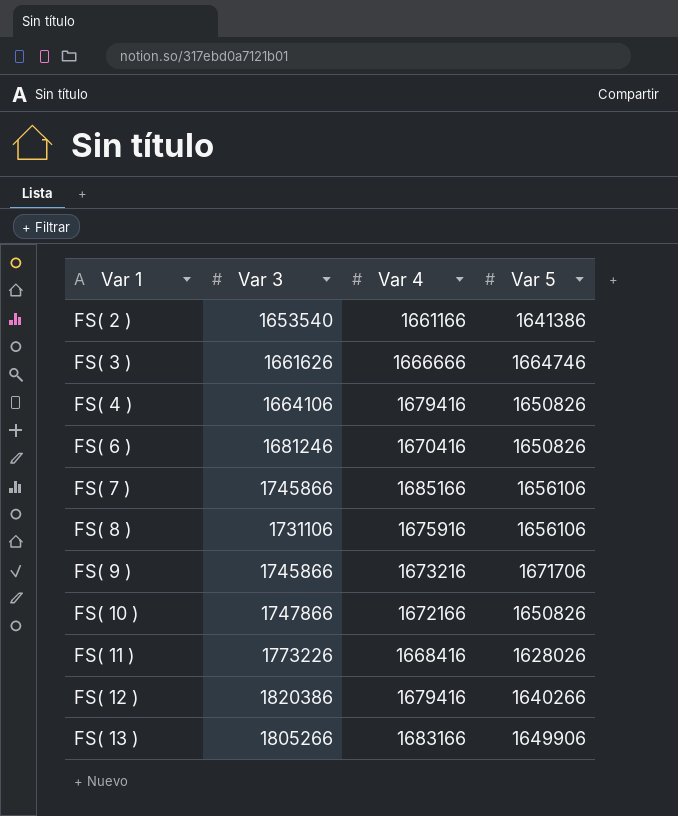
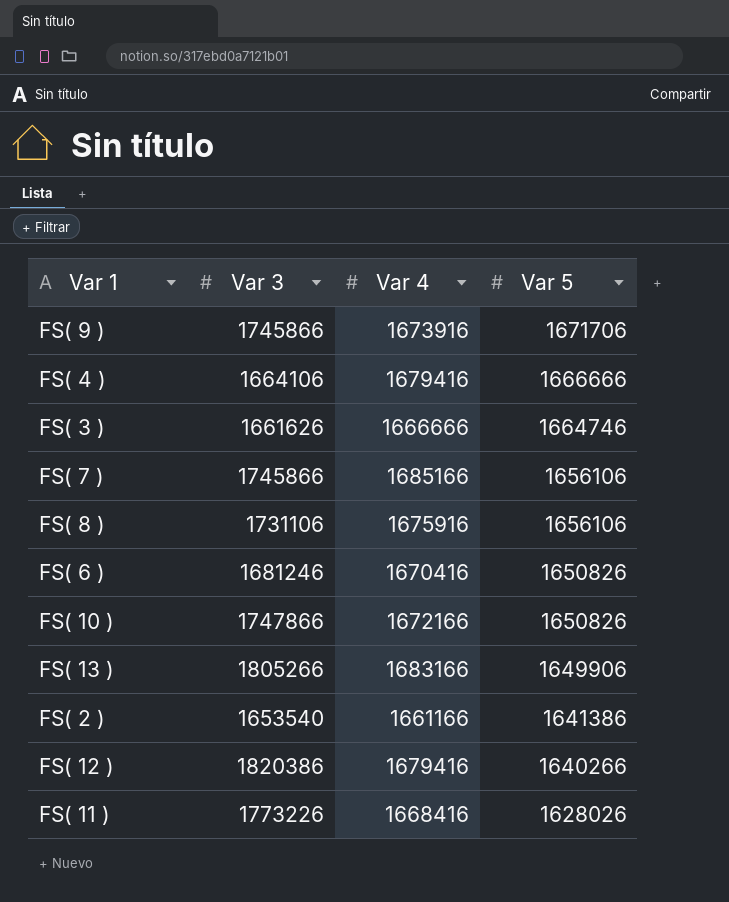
row order: Var 1 ascending -> Var 5 descending
FS( 9 ) | Var 4: 1673216 -> 1673916
FS( 4 ) | Var 5: 1650826 -> 1666666

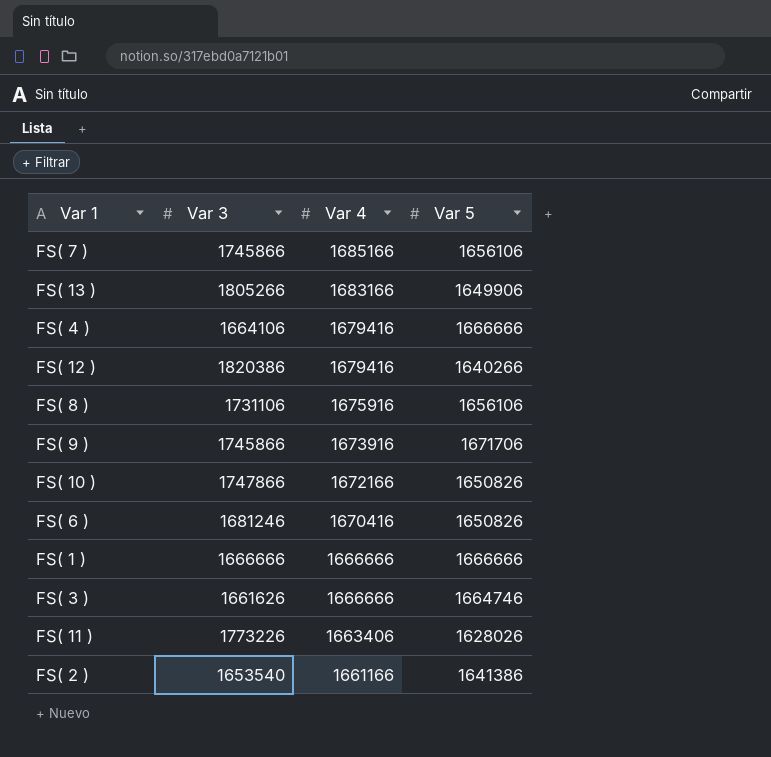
row order: Var 5 descending -> Var 4 descending
row FS( 1 ): none -> 1666666 | 1666666 | 1666666
FS( 11 ) | Var 4: 1668416 -> 1663406

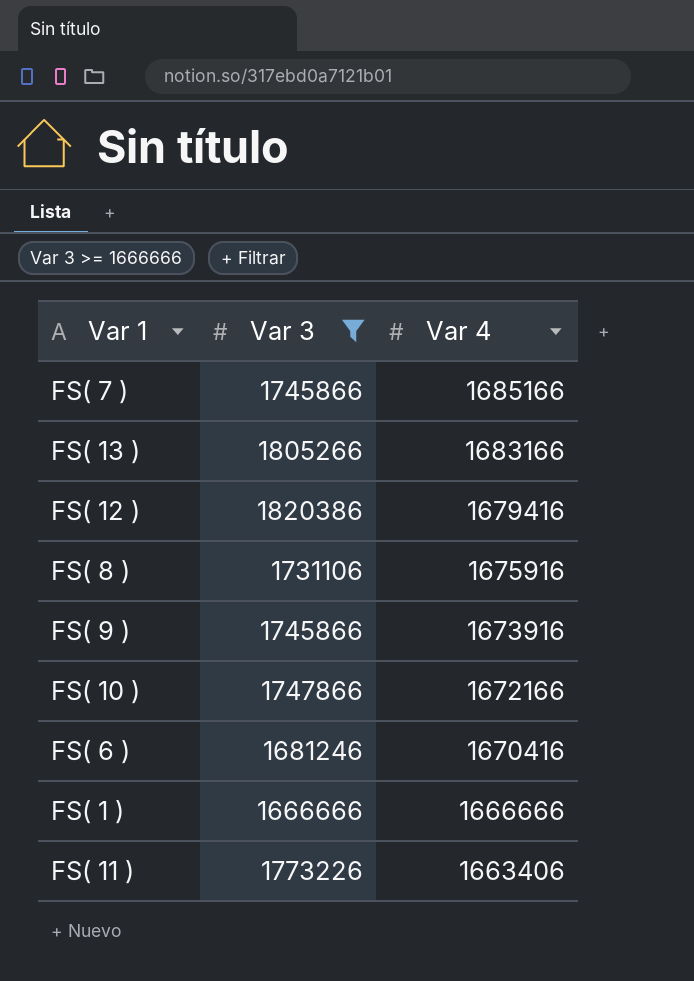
filter: none -> Var 3 >= 1666666
column Var 5 | position: 4 -> none

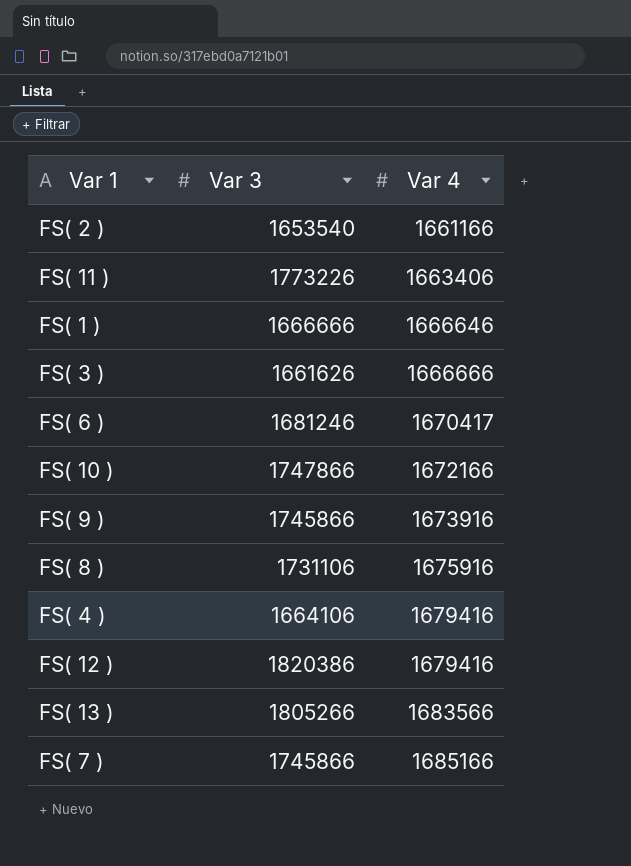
filter: Var 3 >= 1666666 -> none
row order: Var 4 descending -> Var 4 ascending
FS( 1 ) | Var 4: 1666666 -> 1666646
FS( 6 ) | Var 4: 1670416 -> 1670417
FS( 13 ) | Var 4: 1683166 -> 1683566

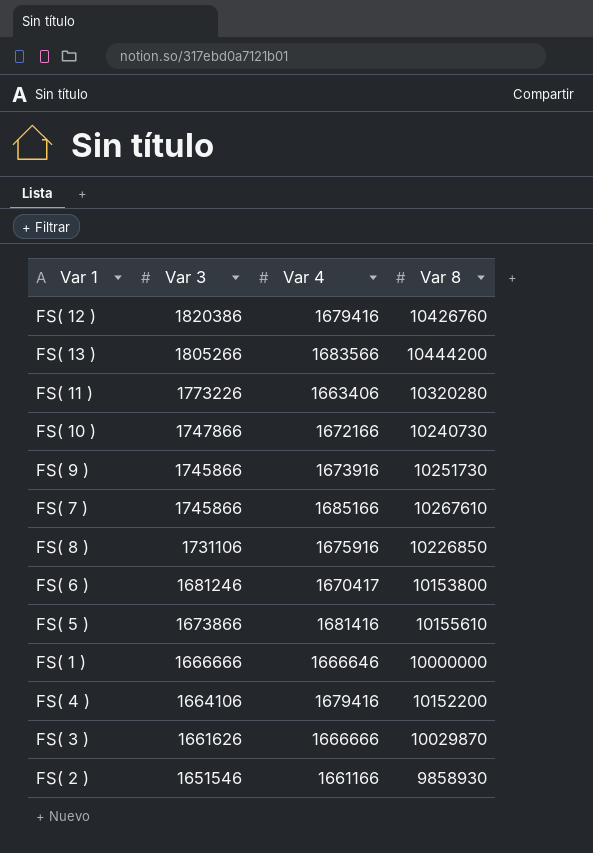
row order: Var 4 ascending -> Var 3 descending
column Var 8 | position: none -> 4
row FS( 5 ): none -> 1673866 | 1681416 | 10155610
FS( 2 ) | Var 3: 1653540 -> 1651546

